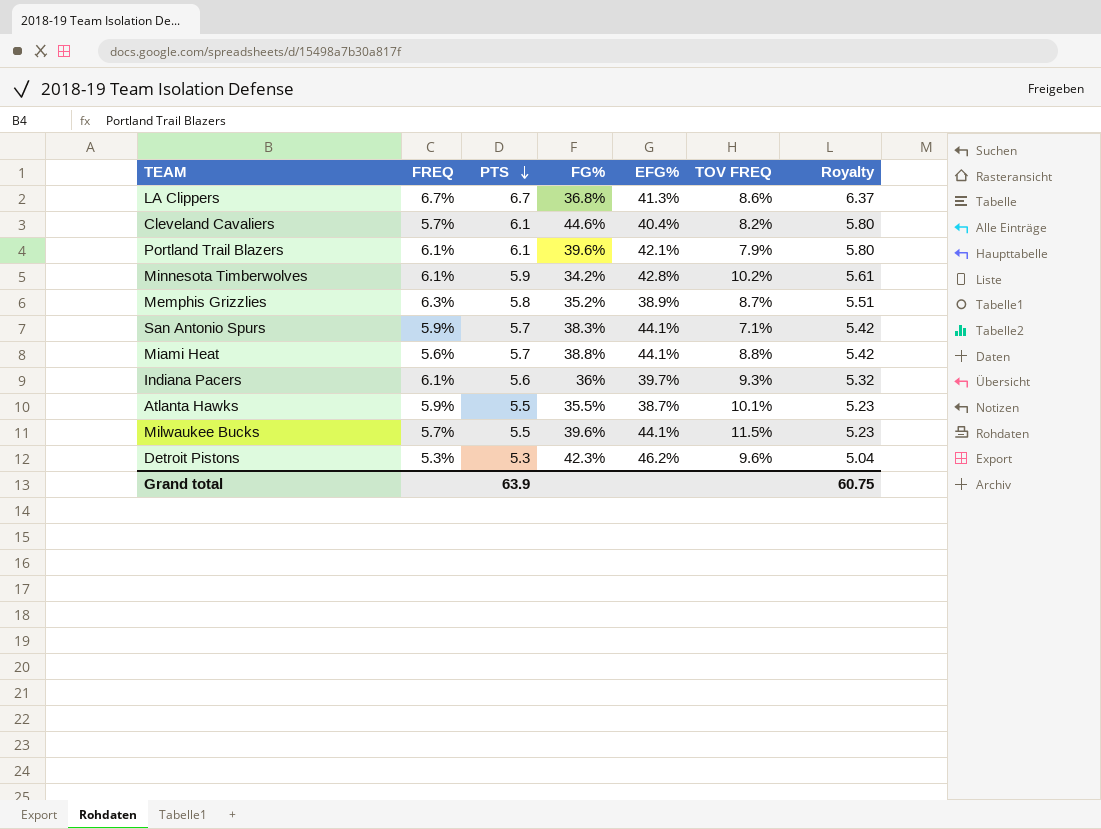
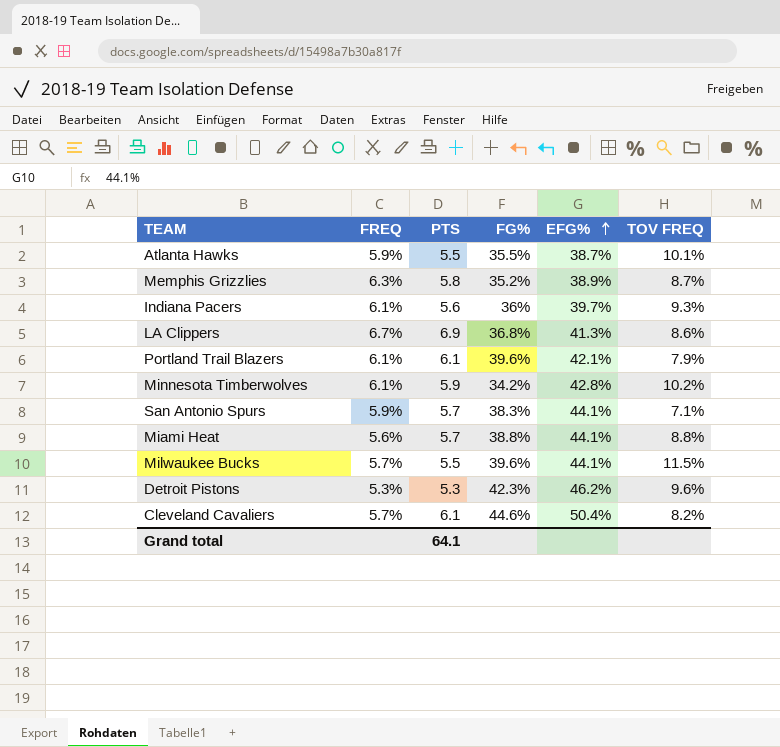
row order: PTS descending -> EFG% ascending
column Royalty | formula: [PTS] * 0.95 -> none
LA Clippers | PTS: 6.7 -> 6.9
Cleveland Cavaliers | EFG%: 40.4% -> 50.4%
Grand total | PTS: 63.9 -> 64.1

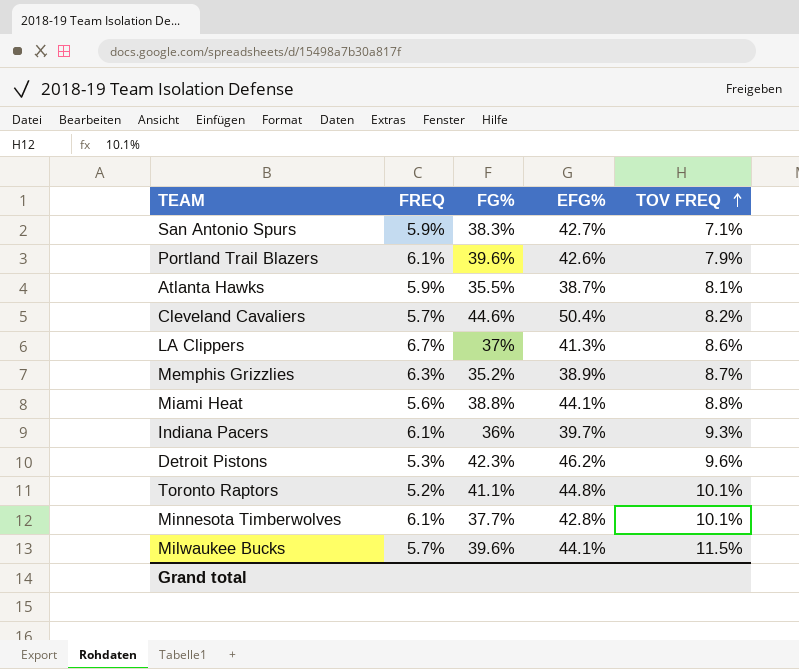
row order: EFG% ascending -> TOV FREQ ascending
column PTS | position: 3 -> none
San Antonio Spurs | EFG%: 44.1% -> 42.7%
Portland Trail Blazers | EFG%: 42.1% -> 42.6%
Atlanta Hawks | TOV FREQ: 10.1% -> 8.1%
LA Clippers | FG%: 36.8% -> 37%
row Toronto Raptors: none -> 5.2% | 41.1% | 44.8% | 10.1%
Minnesota Timberwolves | FG%: 34.2% -> 37.7%
Minnesota Timberwolves | TOV FREQ: 10.2% -> 10.1%

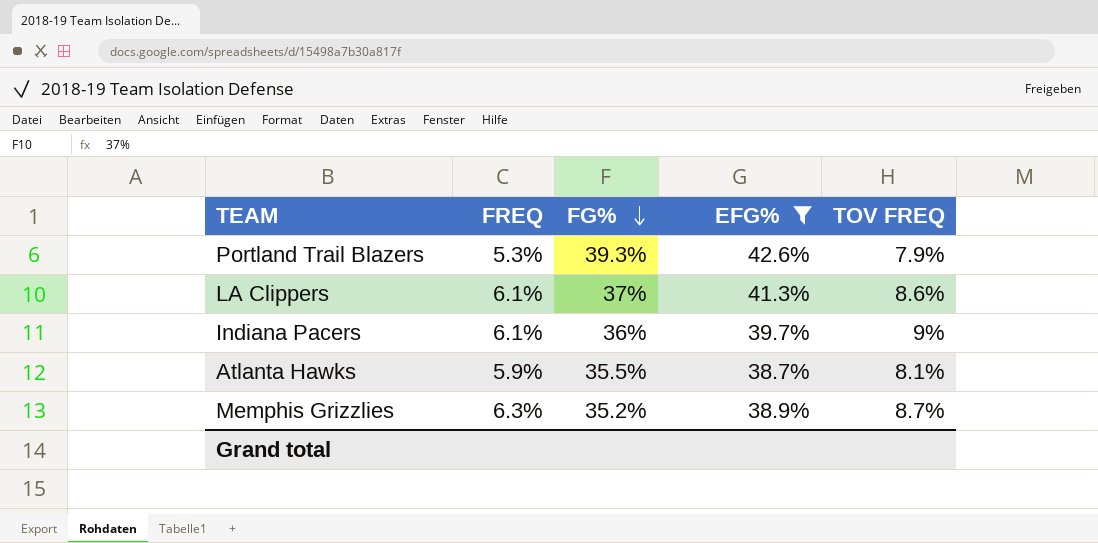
filter: none -> EFG% <= 42.6%
row order: TOV FREQ ascending -> FG% descending
Portland Trail Blazers | FREQ: 6.1% -> 5.3%
Portland Trail Blazers | FG%: 39.6% -> 39.3%
LA Clippers | FREQ: 6.7% -> 6.1%
Indiana Pacers | TOV FREQ: 9.3% -> 9%

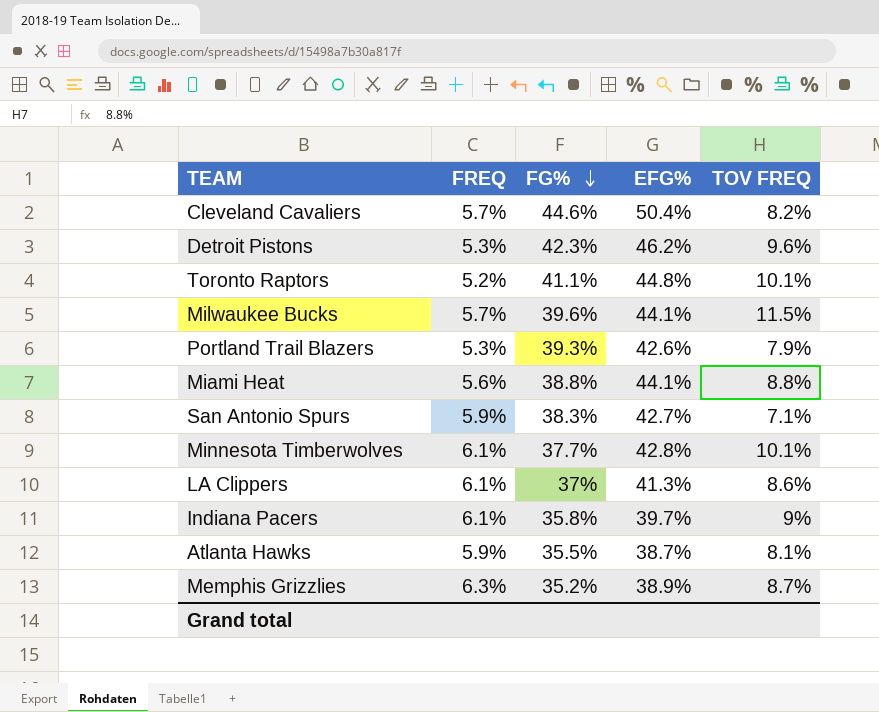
filter: EFG% <= 42.6% -> none
Indiana Pacers | FG%: 36% -> 35.8%

